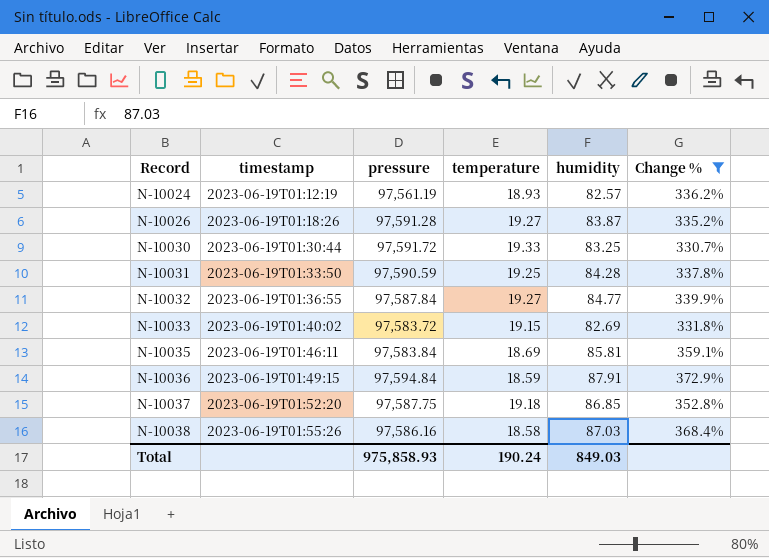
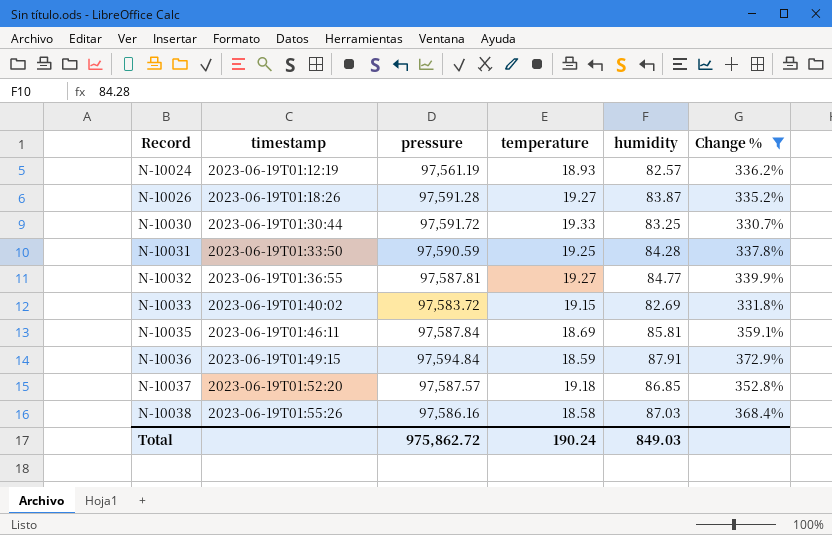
N-10032 | pressure: 97,587.84 -> 97,587.81
N-10035 | pressure: 97,583.84 -> 97,587.84
N-10037 | pressure: 97,587.75 -> 97,587.57
Total | pressure: 975,858.93 -> 975,862.72

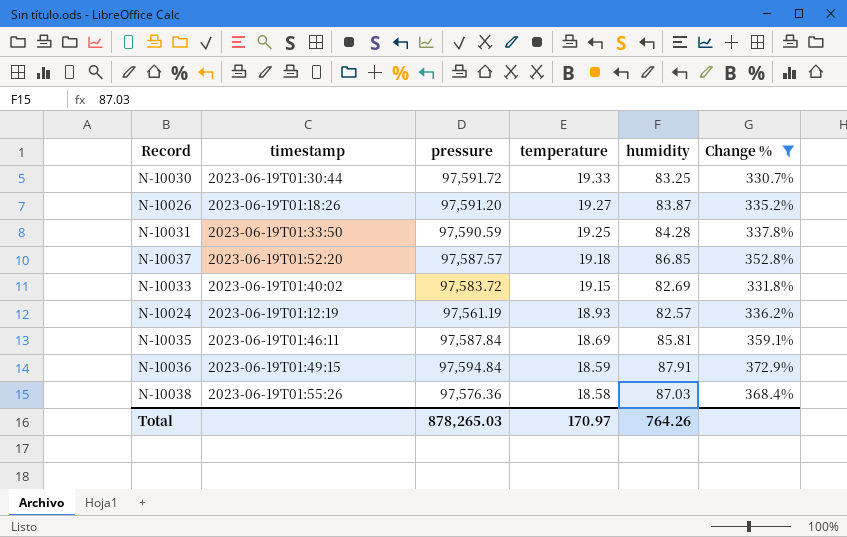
row order: Record ascending -> temperature descending
row N-10032: 2023-06-19T01:36:55 | 97,587.81 | 19.27 | 84.77 | 339.9% -> none
N-10026 | pressure: 97,591.28 -> 97,591.20
N-10038 | pressure: 97,586.16 -> 97,576.36
Total | pressure: 975,862.72 -> 878,265.03
Total | temperature: 190.24 -> 170.97
Total | humidity: 849.03 -> 764.26

